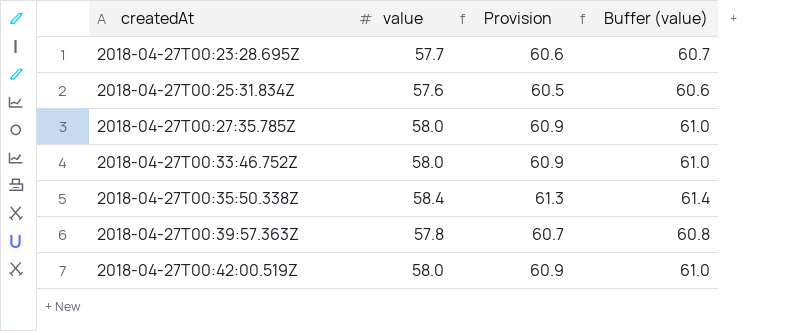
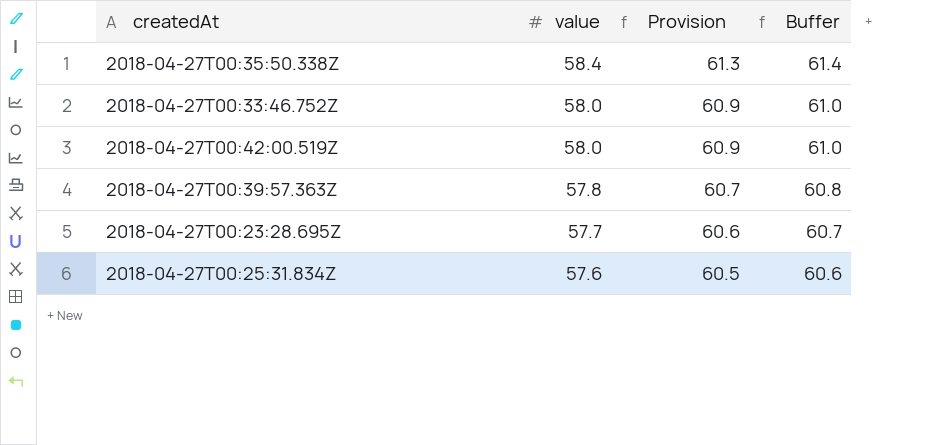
row order: createdAt ascending -> value descending
column name: Buffer (value) -> Buffer
row 2018-04-27T00:27:35.785Z: 58.0 | 60.9 | 61.0 -> none

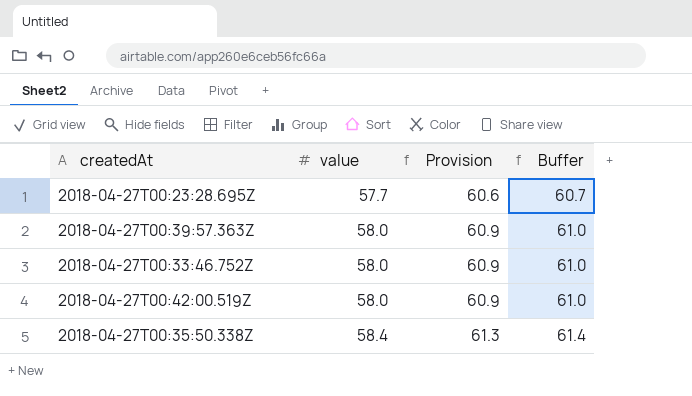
row order: value descending -> value ascending
row 2018-04-27T00:25:31.834Z: 57.6 | 60.5 | 60.6 -> none
2018-04-27T00:39:57.363Z | value: 57.8 -> 58.0
2018-04-27T00:39:57.363Z | Provision: 60.7 -> 60.9
2018-04-27T00:39:57.363Z | Buffer: 60.8 -> 61.0

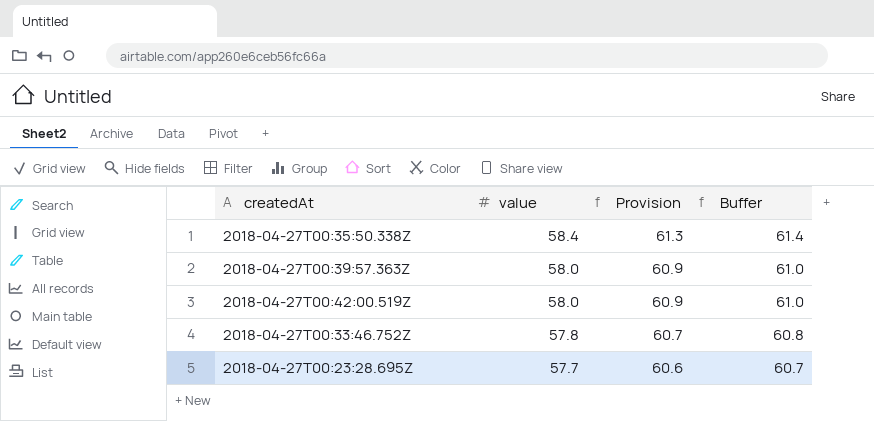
row order: value ascending -> value descending
2018-04-27T00:33:46.752Z | value: 58.0 -> 57.8
2018-04-27T00:33:46.752Z | Provision: 60.9 -> 60.7
2018-04-27T00:33:46.752Z | Buffer: 61.0 -> 60.8

